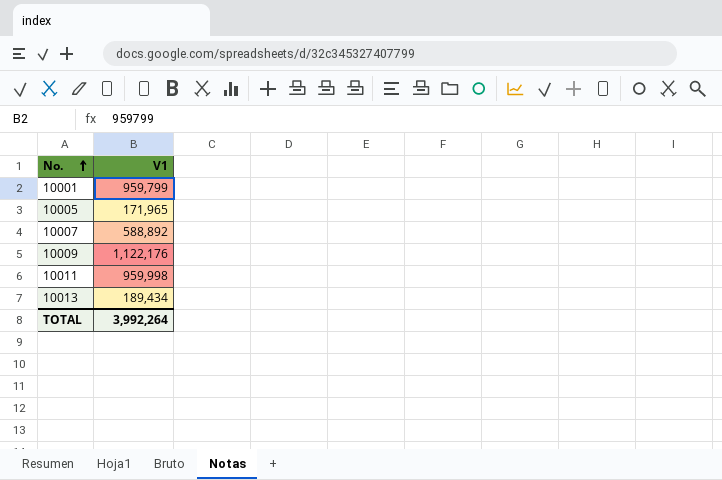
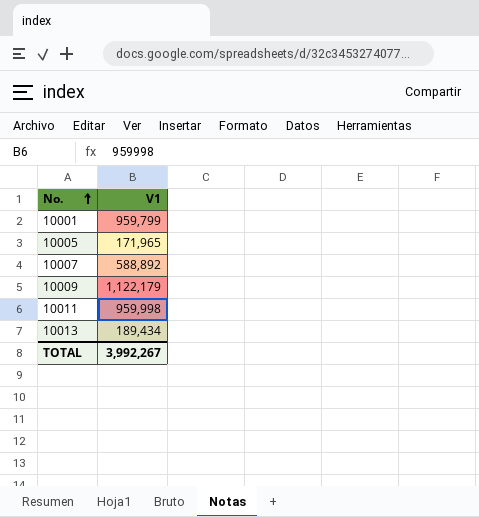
10009 | V1: 1,122,176 -> 1,122,179
TOTAL | V1: 3,992,264 -> 3,992,267

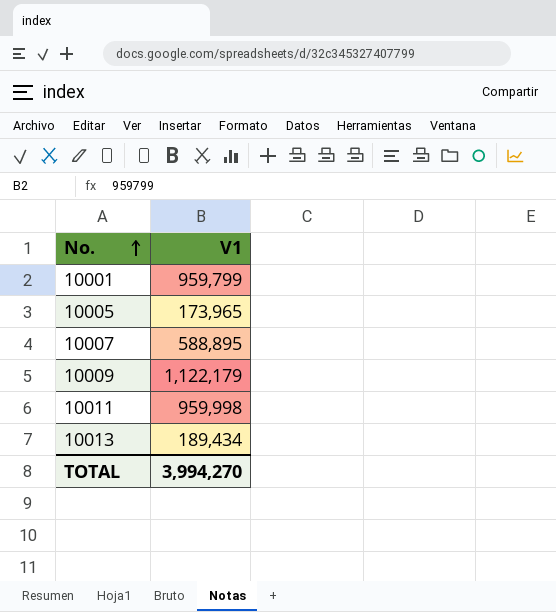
10005 | V1: 171,965 -> 173,965
10007 | V1: 588,892 -> 588,895
TOTAL | V1: 3,992,267 -> 3,994,270

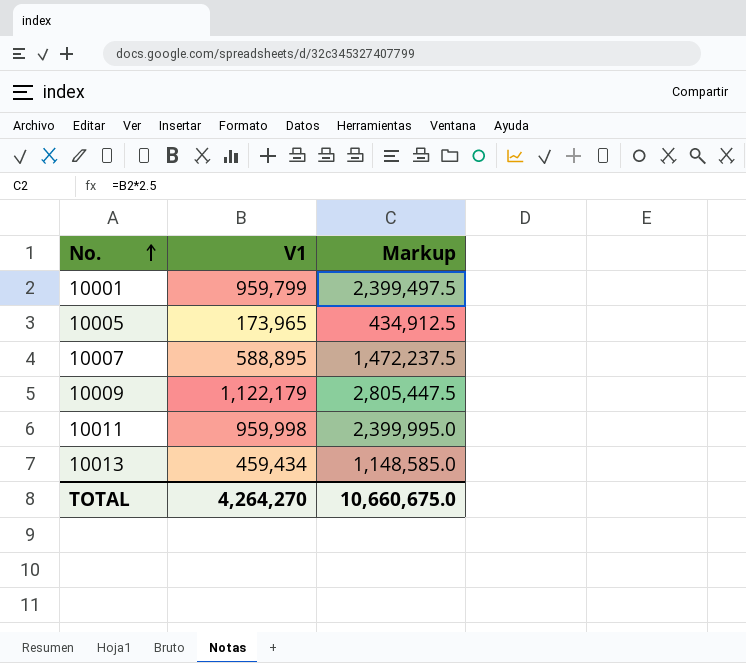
column Markup | formula: none -> [V1] * 2.5
10013 | V1: 189,434 -> 459,434
TOTAL | V1: 3,994,270 -> 4,264,270

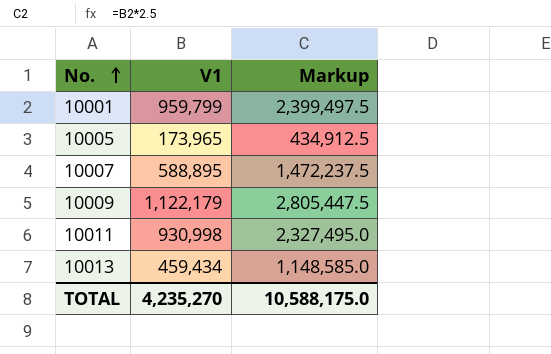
10011 | V1: 959,998 -> 930,998
10011 | Markup: 2,399,995.0 -> 2,327,495.0
TOTAL | V1: 4,264,270 -> 4,235,270
TOTAL | Markup: 10,660,675.0 -> 10,588,175.0

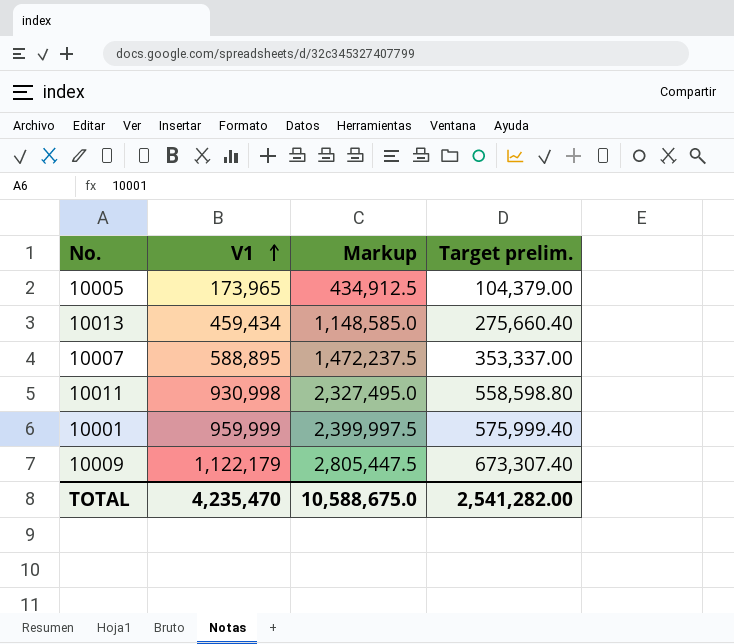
row order: No. ascending -> V1 ascending
column Target prelim. | formula: none -> [V1] * 0.6
10001 | V1: 959,799 -> 959,999
10001 | Markup: 2,399,497.5 -> 2,399,997.5
TOTAL | V1: 4,235,270 -> 4,235,470
TOTAL | Markup: 10,588,175.0 -> 10,588,675.0

